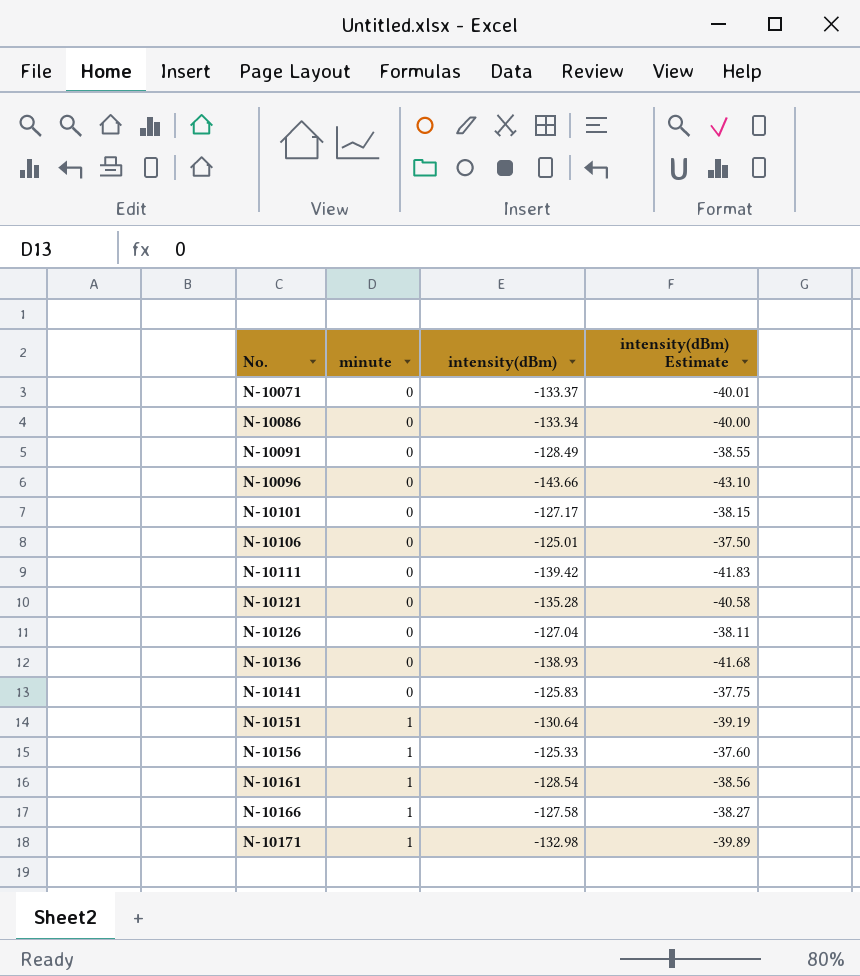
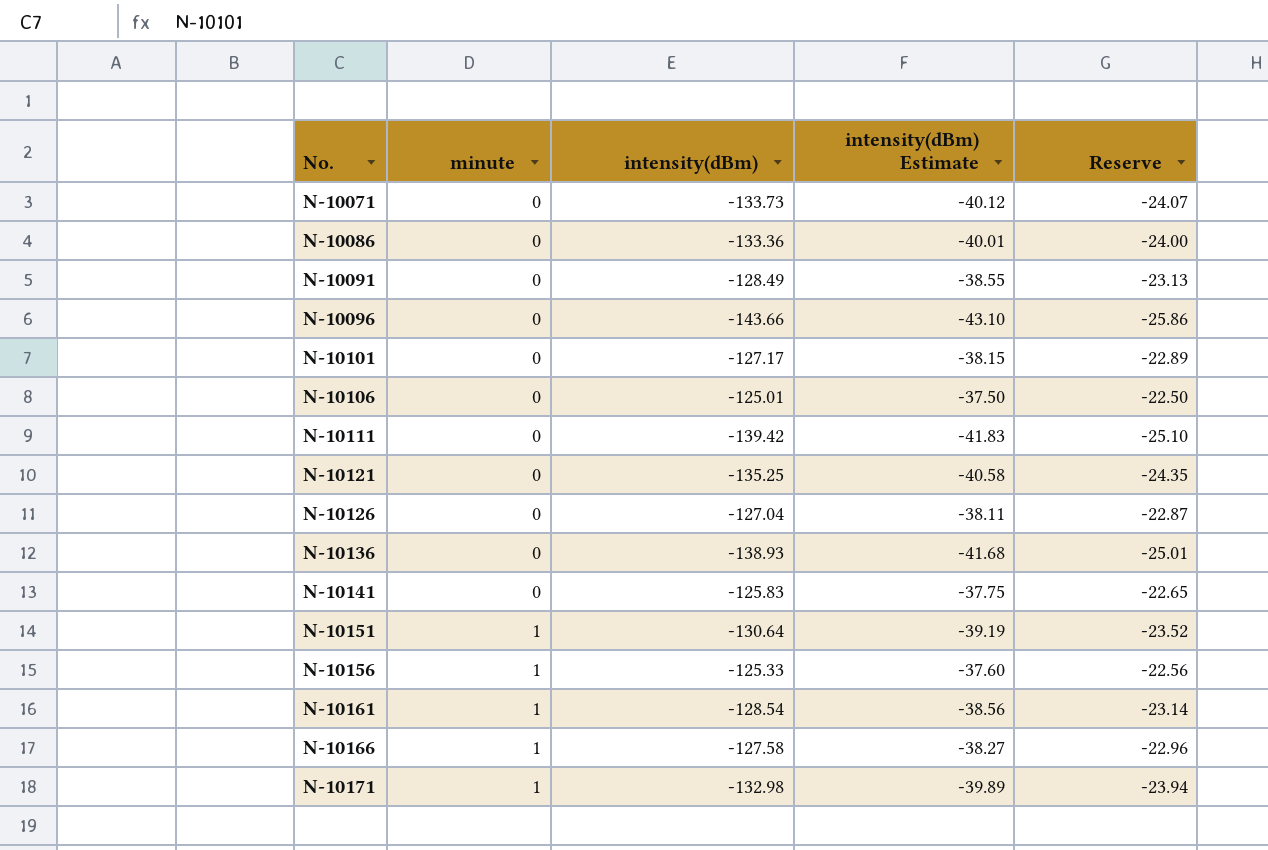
column Reserve | formula: none -> [intensity(dBm)] * 0.18
N-10071 | intensity(dBm): -133.37 -> -133.73
N-10071 | intensity(dBm) Estimate: -40.01 -> -40.12
N-10086 | intensity(dBm): -133.34 -> -133.36
N-10086 | intensity(dBm) Estimate: -40.00 -> -40.01
N-10121 | intensity(dBm): -135.28 -> -135.25

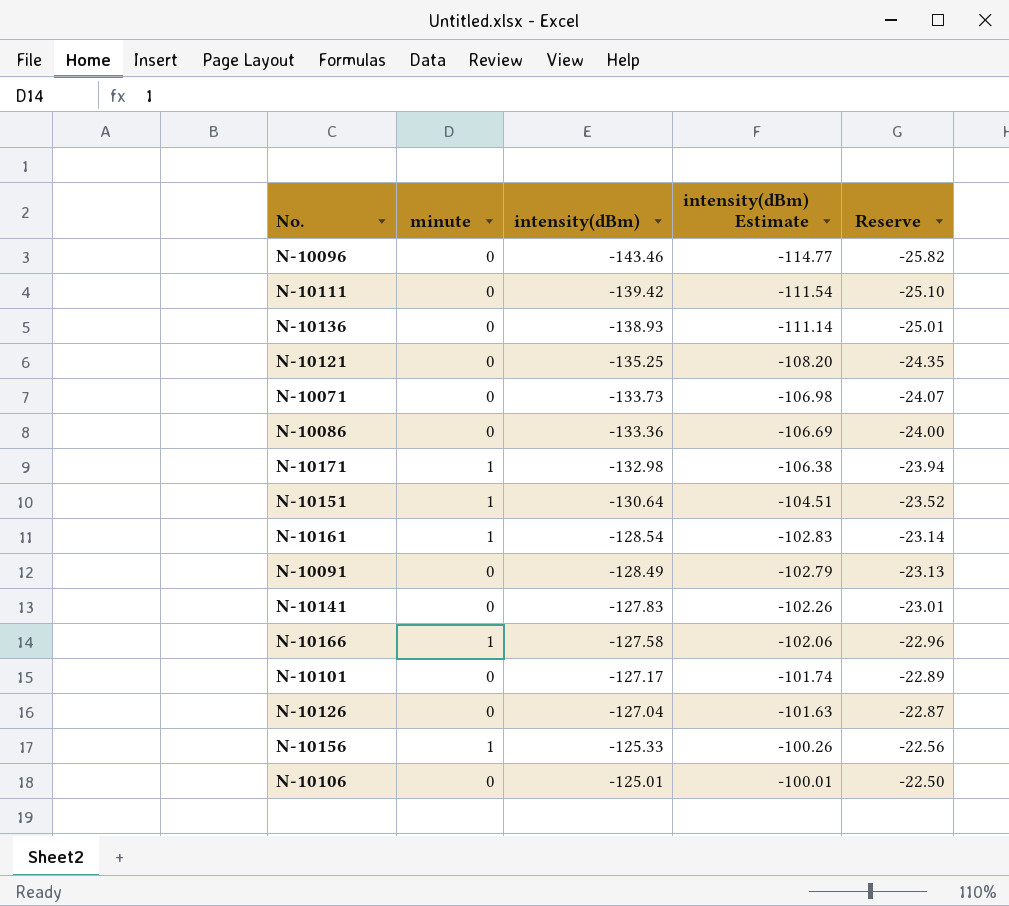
row order: No. ascending -> intensity(dBm) ascending
column intensity(dBm) Estimate | formula: [intensity(dBm)] * 0.3 -> [intensity(dBm)] * 0.8
N-10096 | intensity(dBm): -143.66 -> -143.46
N-10096 | Reserve: -25.86 -> -25.82
N-10141 | intensity(dBm): -125.83 -> -127.83
N-10141 | Reserve: -22.65 -> -23.01

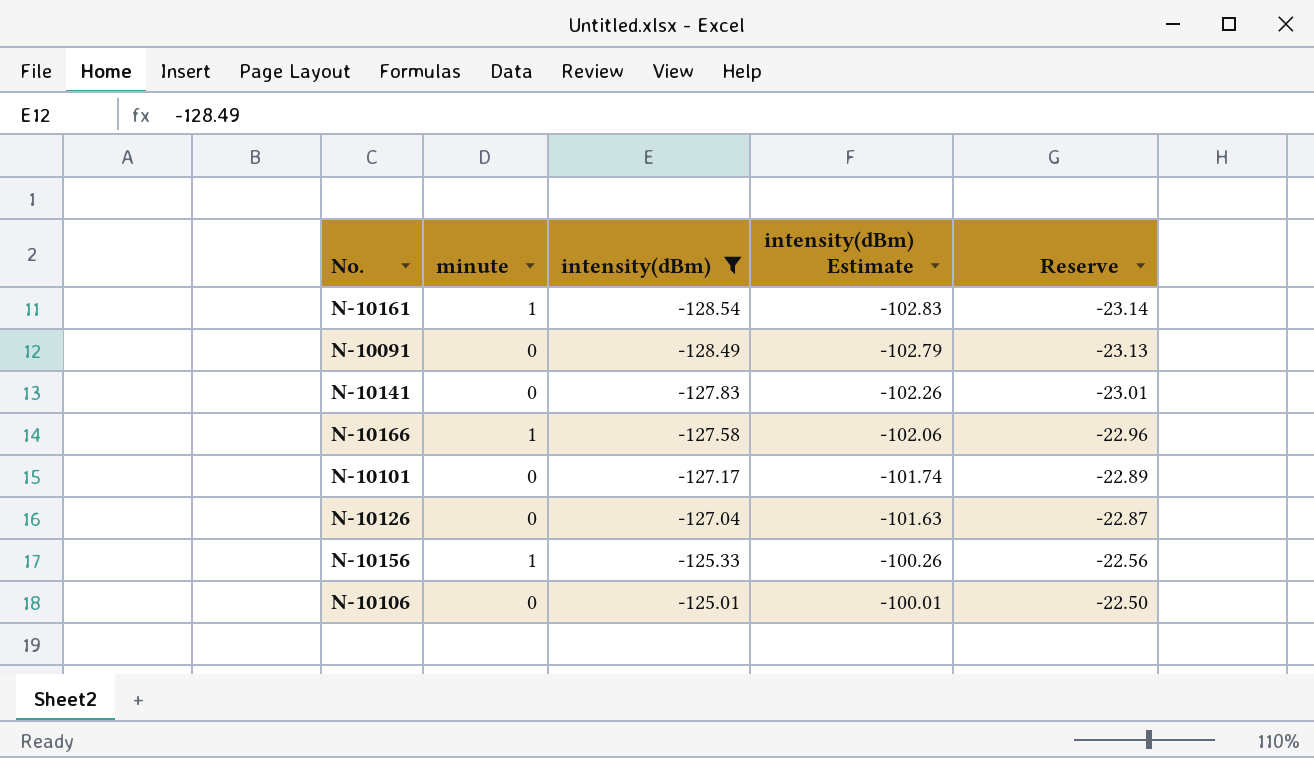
filter: none -> intensity(dBm) >= -128.54

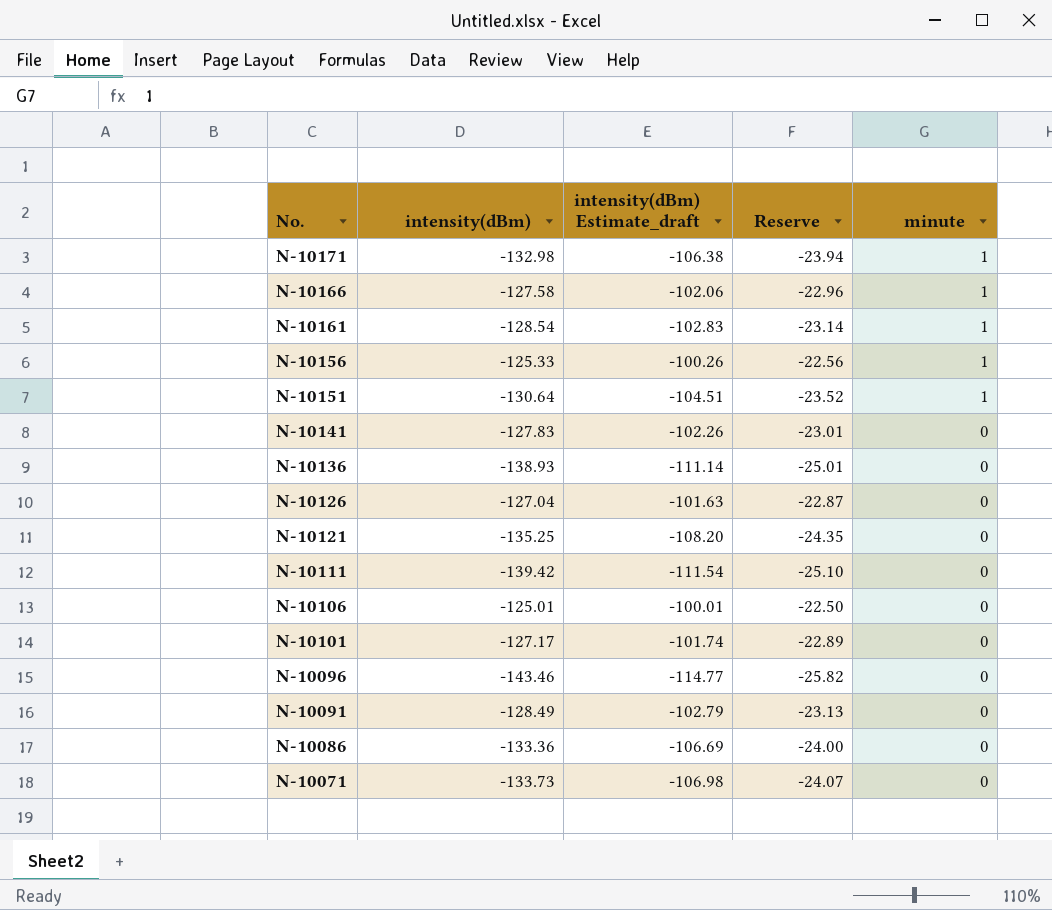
filter: intensity(dBm) >= -128.54 -> none
row order: intensity(dBm) ascending -> No. descending
column name: intensity(dBm) Estimate -> intensity(dBm) Estimate_draft
column minute | position: 2 -> 5

